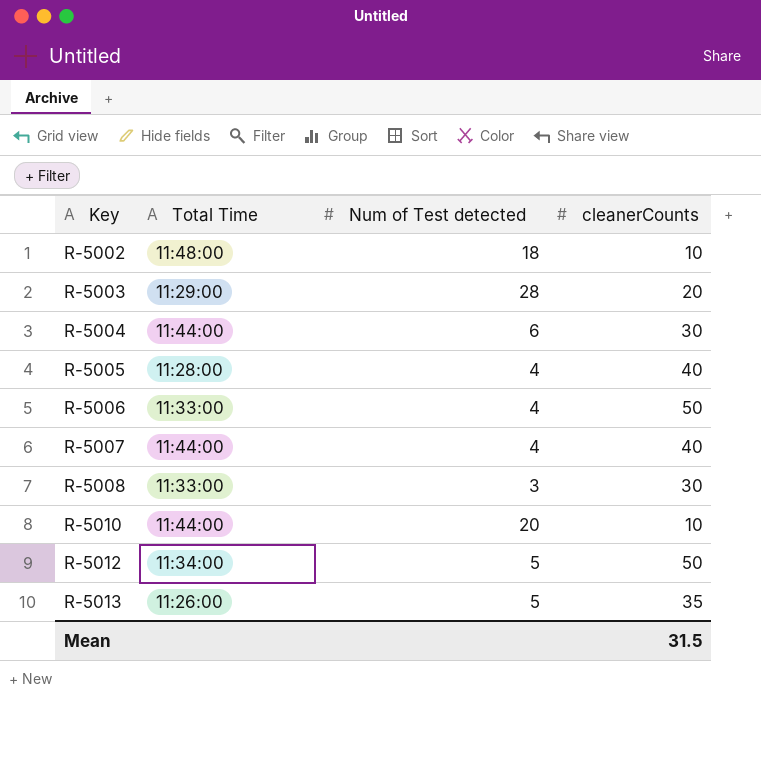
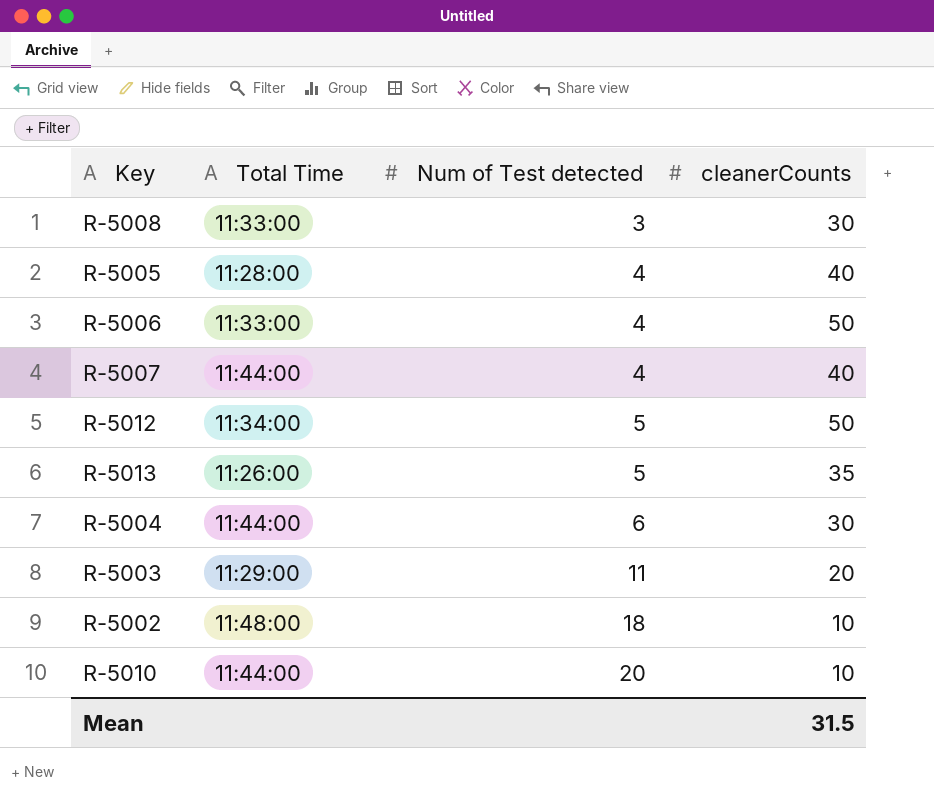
row order: Key ascending -> Num of Test detected ascending
R-5003 | Num of Test detected: 28 -> 11

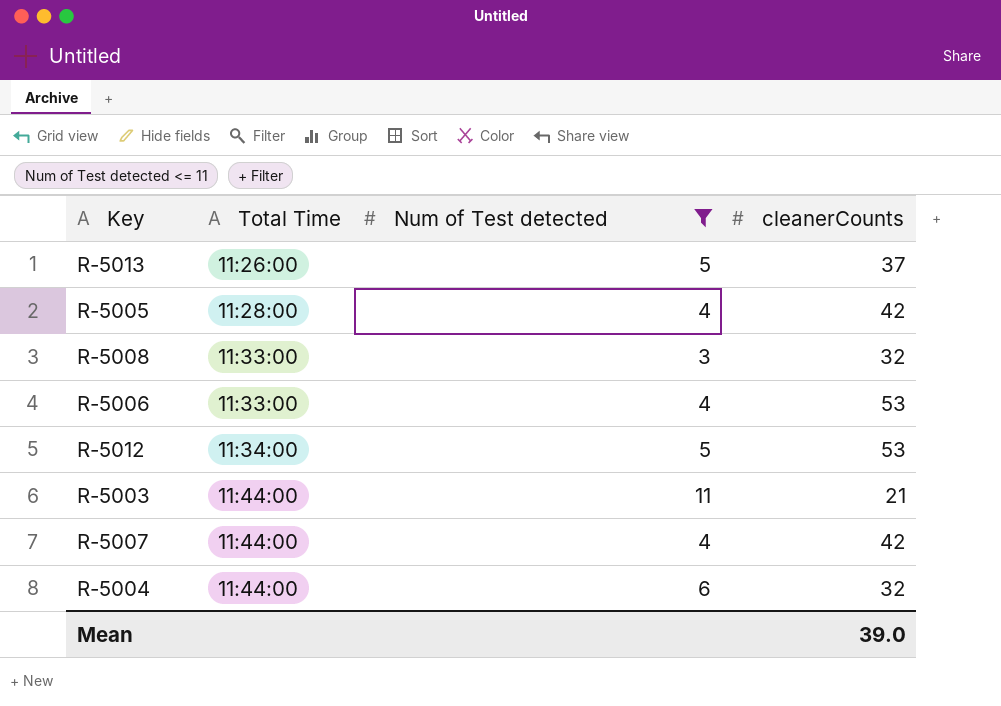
filter: none -> Num of Test detected <= 11
row order: Num of Test detected ascending -> Total Time ascending
R-5013 | cleanerCounts: 35 -> 37
R-5005 | cleanerCounts: 40 -> 42
R-5008 | cleanerCounts: 30 -> 32
R-5006 | cleanerCounts: 50 -> 53
R-5012 | cleanerCounts: 50 -> 53
R-5003 | Total Time: 11:29:00 -> 11:44:00
R-5003 | cleanerCounts: 20 -> 21
R-5007 | cleanerCounts: 40 -> 42
R-5004 | cleanerCounts: 30 -> 32
Mean | cleanerCounts: 31.5 -> 39.0

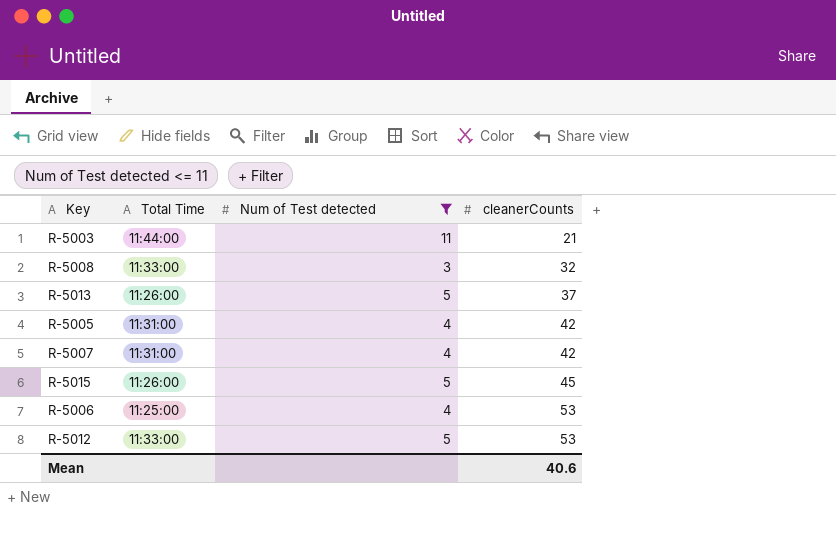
row order: Total Time ascending -> cleanerCounts ascending
row R-5004: 11:44:00 | 6 | 32 -> none
R-5005 | Total Time: 11:28:00 -> 11:31:00
R-5007 | Total Time: 11:44:00 -> 11:31:00
row R-5015: none -> 11:26:00 | 5 | 45
R-5006 | Total Time: 11:33:00 -> 11:25:00
R-5012 | Total Time: 11:34:00 -> 11:33:00
Mean | cleanerCounts: 39.0 -> 40.6

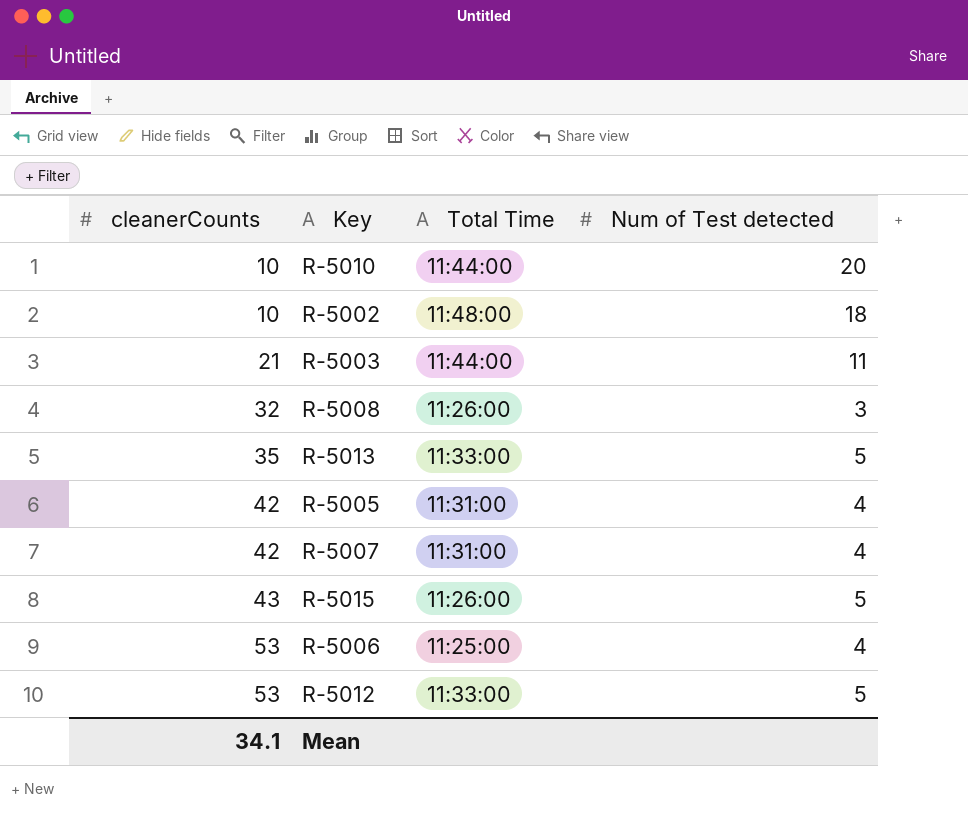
filter: Num of Test detected <= 11 -> none
column cleanerCounts | position: 4 -> 1
R-5008 | Total Time: 11:33:00 -> 11:26:00
R-5013 | cleanerCounts: 37 -> 35
R-5013 | Total Time: 11:26:00 -> 11:33:00
R-5015 | cleanerCounts: 45 -> 43
Mean | cleanerCounts: 40.6 -> 34.1

